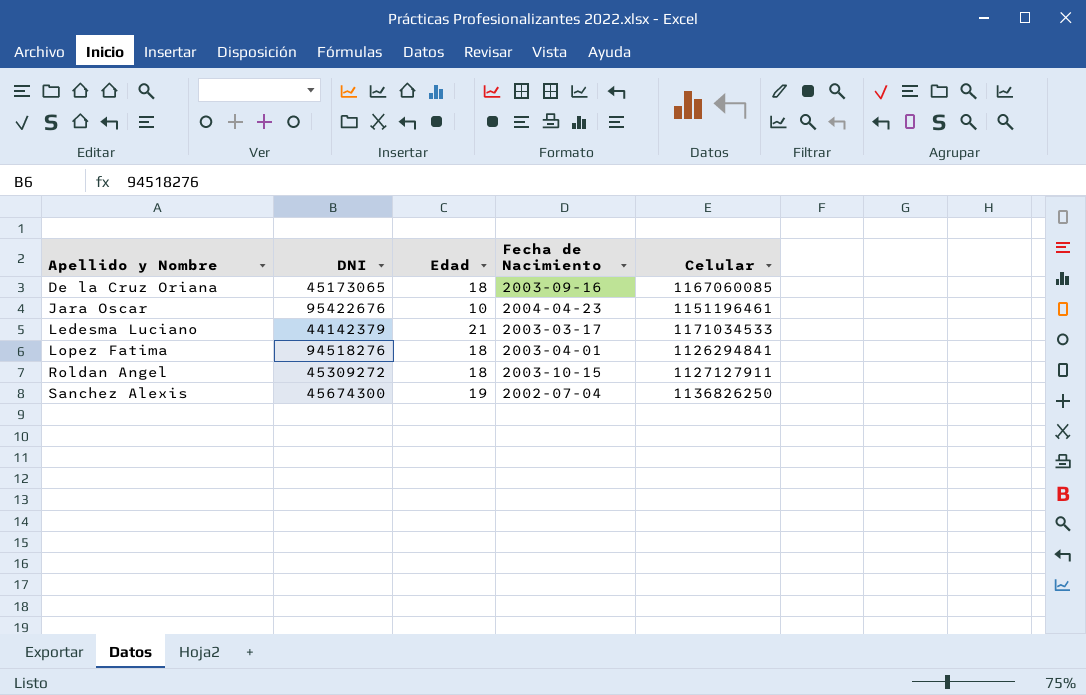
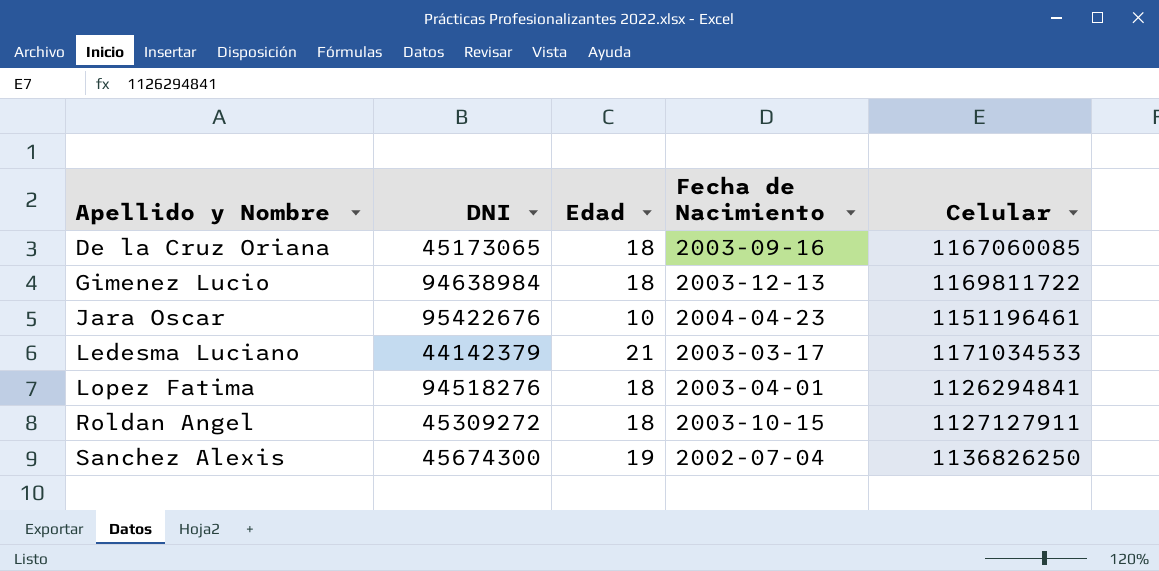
row Gimenez Lucio: none -> 94638984 | 18 | 2003-12-13 | 1169811722

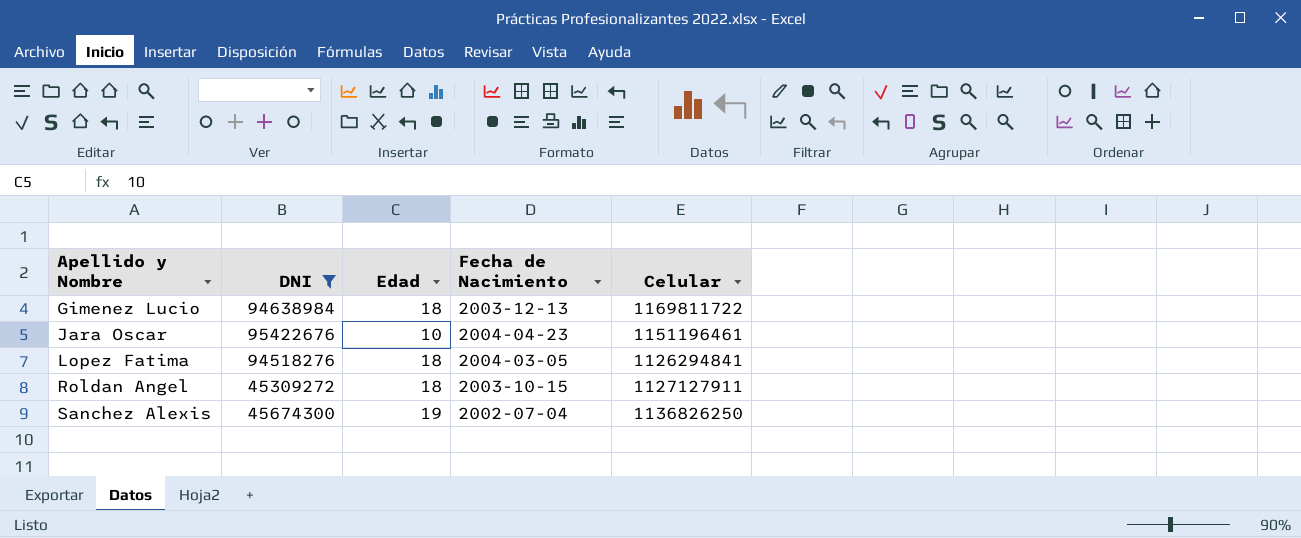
filter: none -> DNI >= 45309272
Lopez Fatima | Fecha de Nacimiento: 2003-04-01 -> 2004-03-05

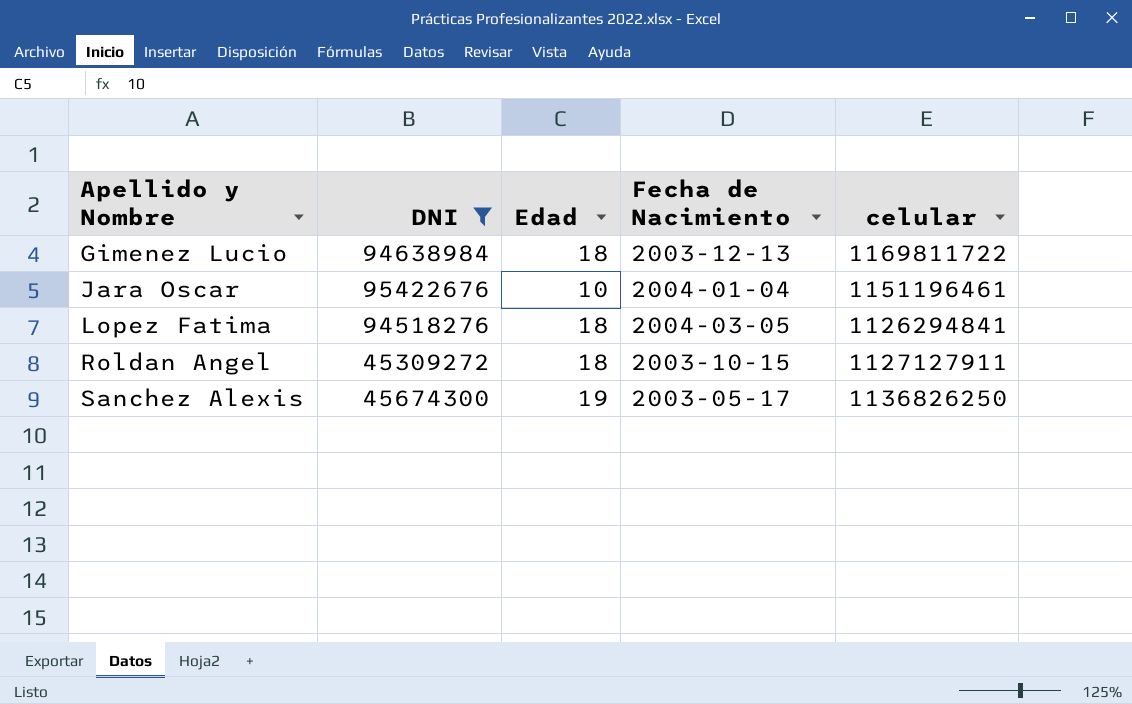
column name: Celular -> celular
Jara Oscar | Fecha de Nacimiento: 2004-04-23 -> 2004-01-04
Sanchez Alexis | Fecha de Nacimiento: 2002-07-04 -> 2003-05-17

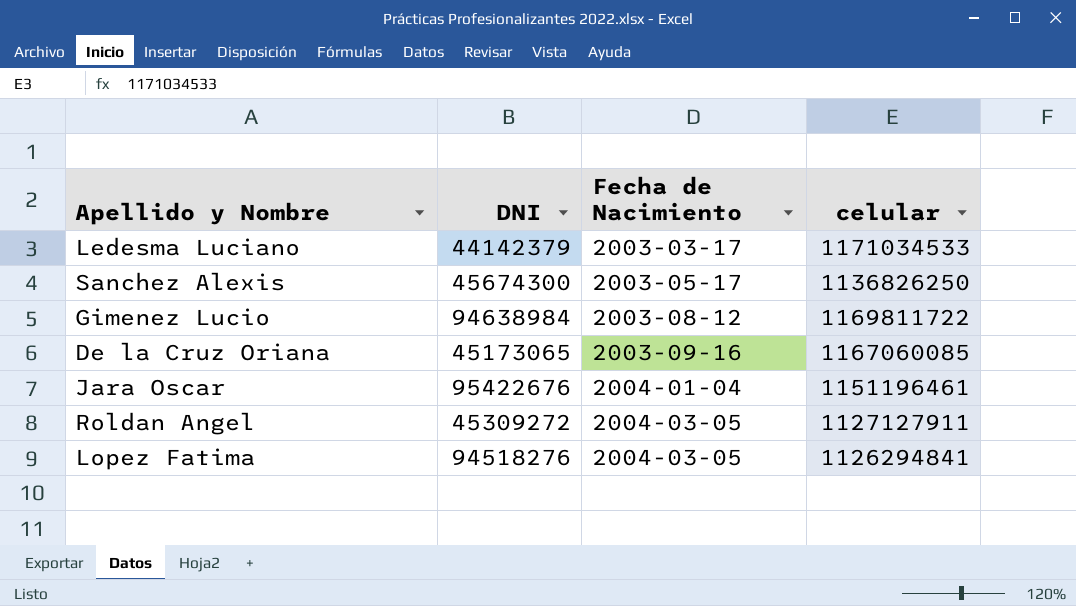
filter: DNI >= 45309272 -> none
row order: Apellido y Nombre ascending -> Fecha de Nacimiento ascending
column Edad | position: 3 -> none
Gimenez Lucio | Fecha de Nacimiento: 2003-12-13 -> 2003-08-12
Roldan Angel | Fecha de Nacimiento: 2003-10-15 -> 2004-03-05

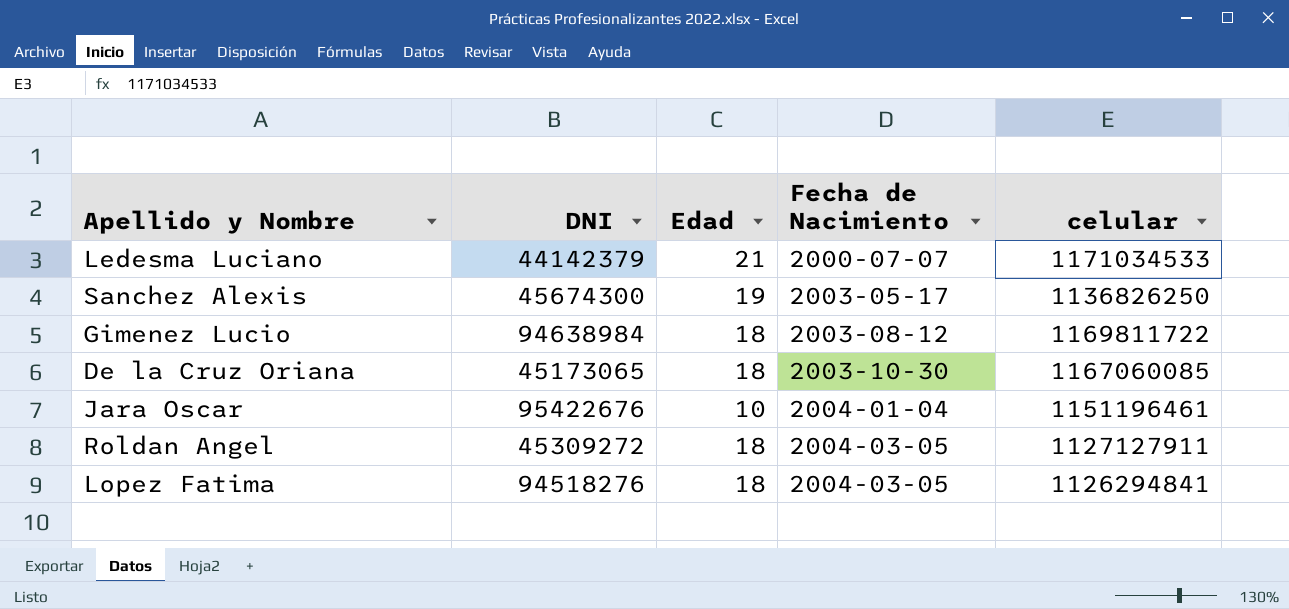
column Edad | position: none -> 3
Ledesma Luciano | Fecha de Nacimiento: 2003-03-17 -> 2000-07-07
De la Cruz Oriana | Fecha de Nacimiento: 2003-09-16 -> 2003-10-30

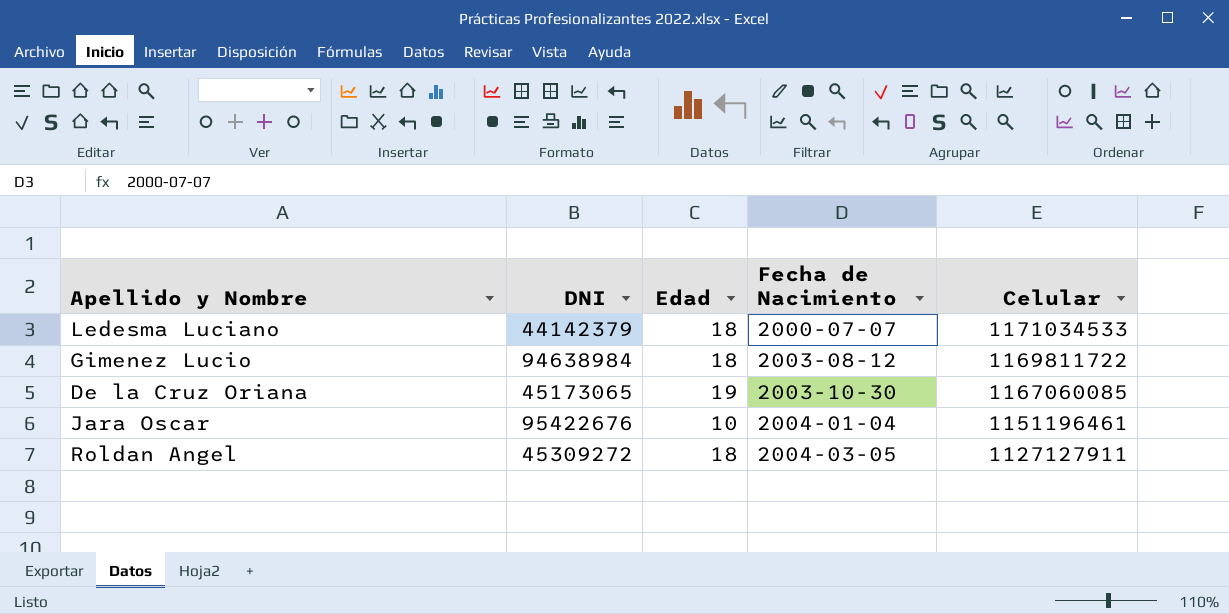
column name: celular -> Celular
row Sanchez Alexis: 45674300 | 19 | 2003-05-17 | 1136826250 -> none
row Lopez Fatima: 94518276 | 18 | 2004-03-05 | 1126294841 -> none
Ledesma Luciano | Edad: 21 -> 18
De la Cruz Oriana | Edad: 18 -> 19

